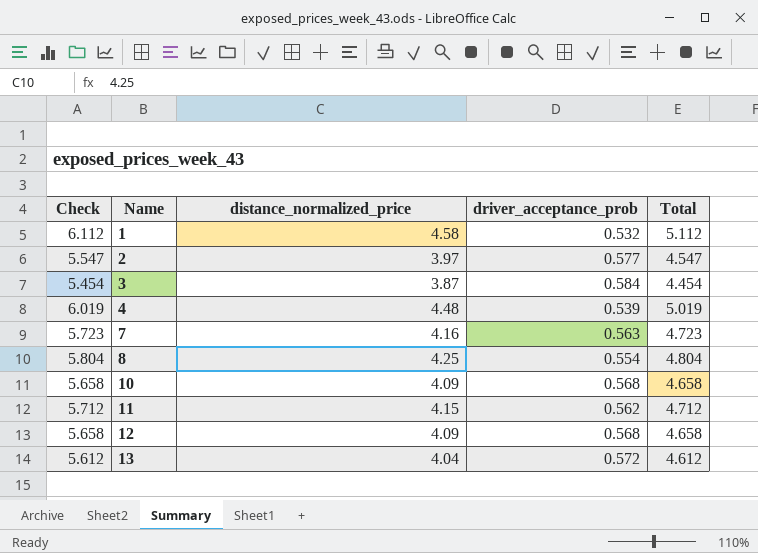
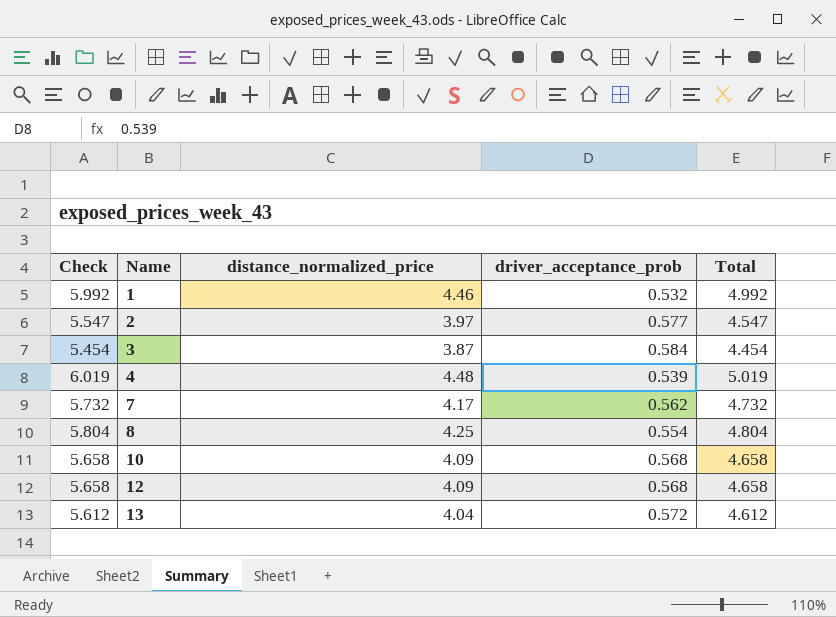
row 11: 5.712 | 4.15 | 0.562 | 4.712 -> none
1 | Check: 6.112 -> 5.992
1 | distance_normalized_price: 4.58 -> 4.46
1 | Total: 5.112 -> 4.992
7 | Check: 5.723 -> 5.732
7 | distance_normalized_price: 4.16 -> 4.17
7 | driver_acceptance_prob: 0.563 -> 0.562
7 | Total: 4.723 -> 4.732

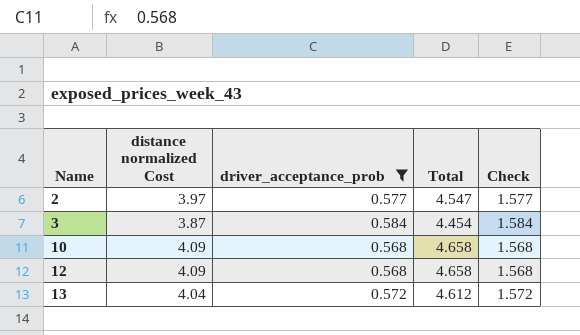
filter: none -> driver_acceptance_prob >= 0.568
column name: distance_normalized_price -> distance normalized Cost
column Check | formula: [Total] + 1 -> [driver_acceptance_prob] + 1
column Check | position: 1 -> 5

